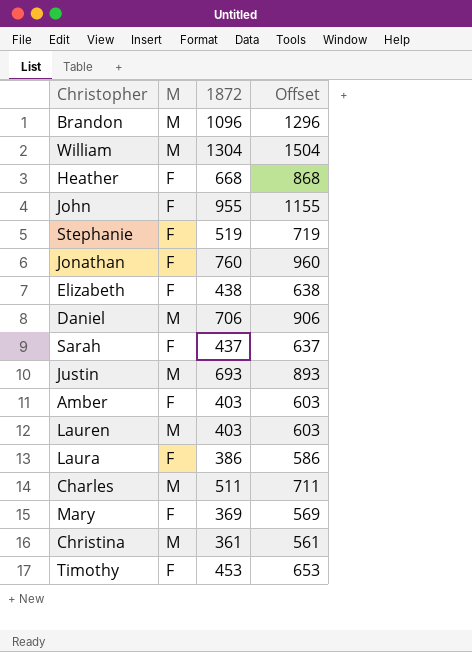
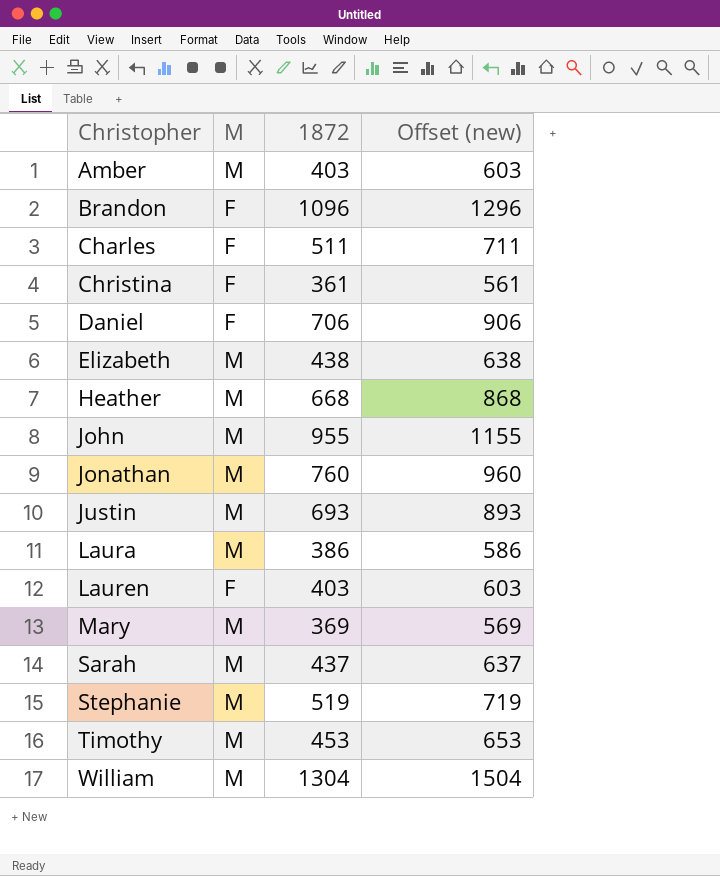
row order: none -> Christopher ascending
column name: Offset -> Offset (new)
Amber | M: F -> M
Brandon | M: M -> F
Charles | M: M -> F
Christina | M: M -> F
Daniel | M: M -> F
Elizabeth | M: F -> M
Heather | M: F -> M
John | M: F -> M
Jonathan | M: F -> M
Laura | M: F -> M
Lauren | M: M -> F
Mary | M: F -> M
Sarah | M: F -> M
Stephanie | M: F -> M
Timothy | M: F -> M

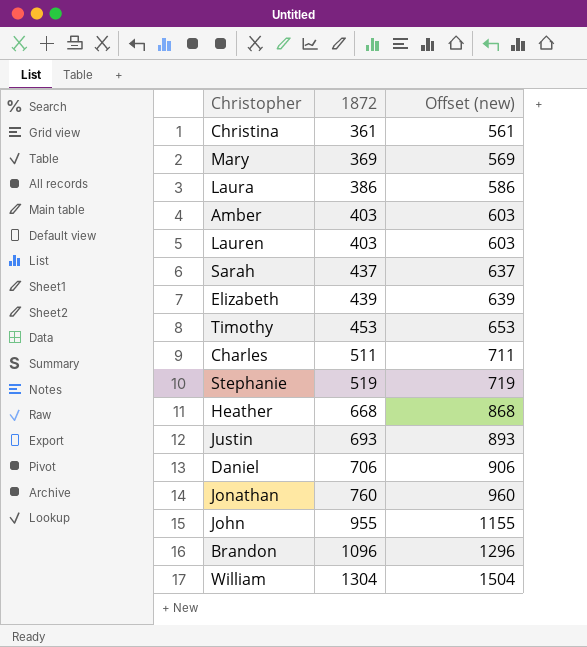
row order: Christopher ascending -> 1872 ascending
column M | position: 2 -> none
Elizabeth | 1872: 438 -> 439
Elizabeth | Offset (new): 638 -> 639

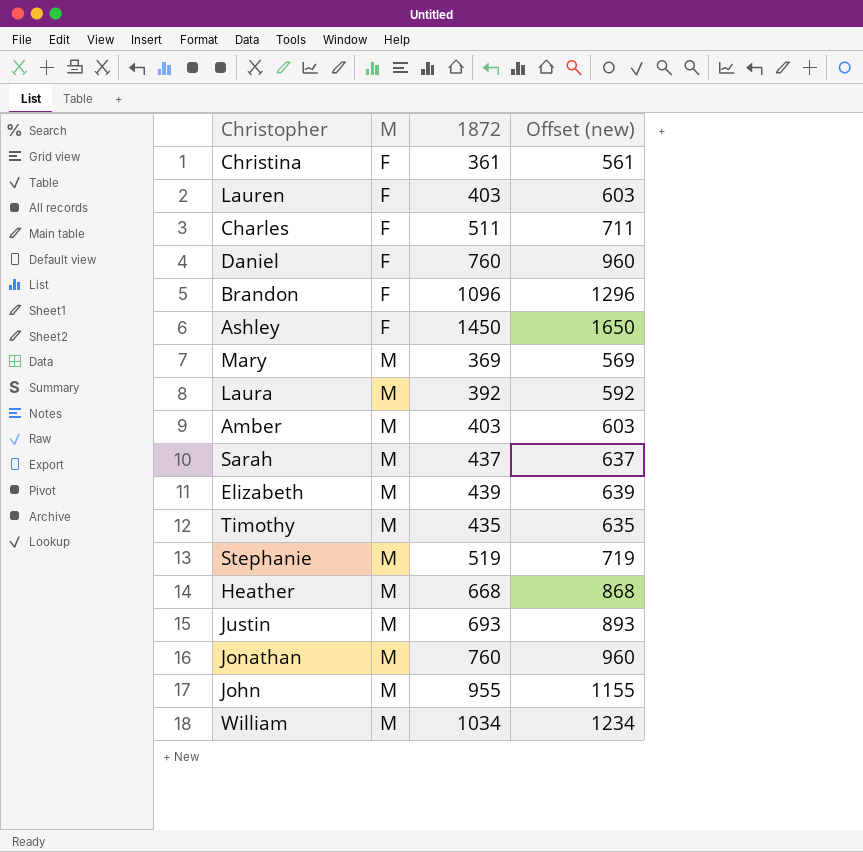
row order: 1872 ascending -> M ascending
column M | position: none -> 2
Daniel | 1872: 706 -> 760
Daniel | Offset (new): 906 -> 960
row Ashley: none -> F | 1450 | 1650
Laura | 1872: 386 -> 392
Laura | Offset (new): 586 -> 592
Timothy | 1872: 453 -> 435
Timothy | Offset (new): 653 -> 635
William | 1872: 1304 -> 1034
William | Offset (new): 1504 -> 1234

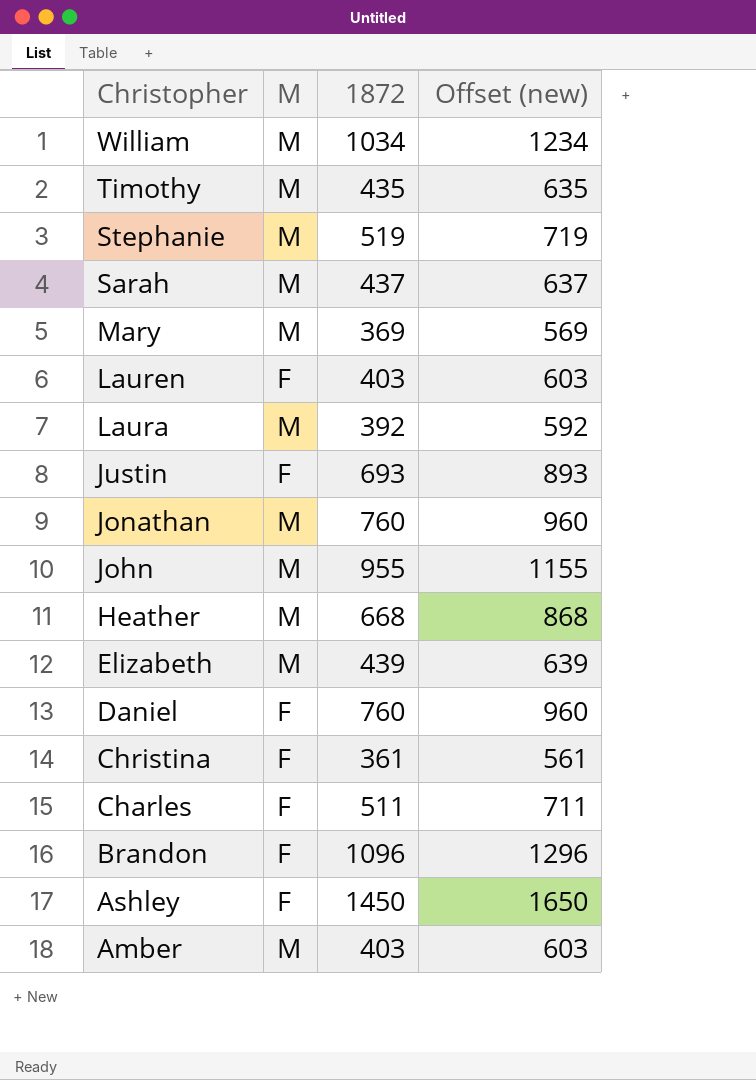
row order: M ascending -> Christopher descending
Justin | M: M -> F

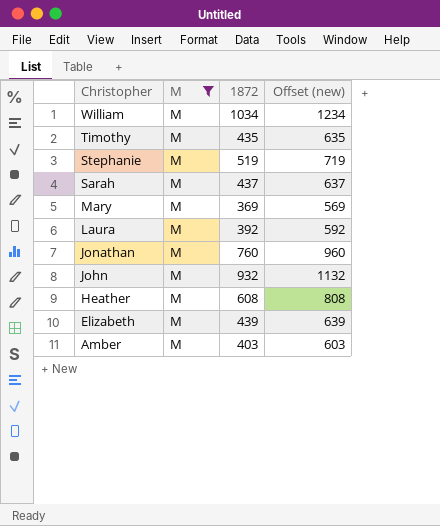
filter: none -> M = M
John | 1872: 955 -> 932
John | Offset (new): 1155 -> 1132
Heather | 1872: 668 -> 608
Heather | Offset (new): 868 -> 808

